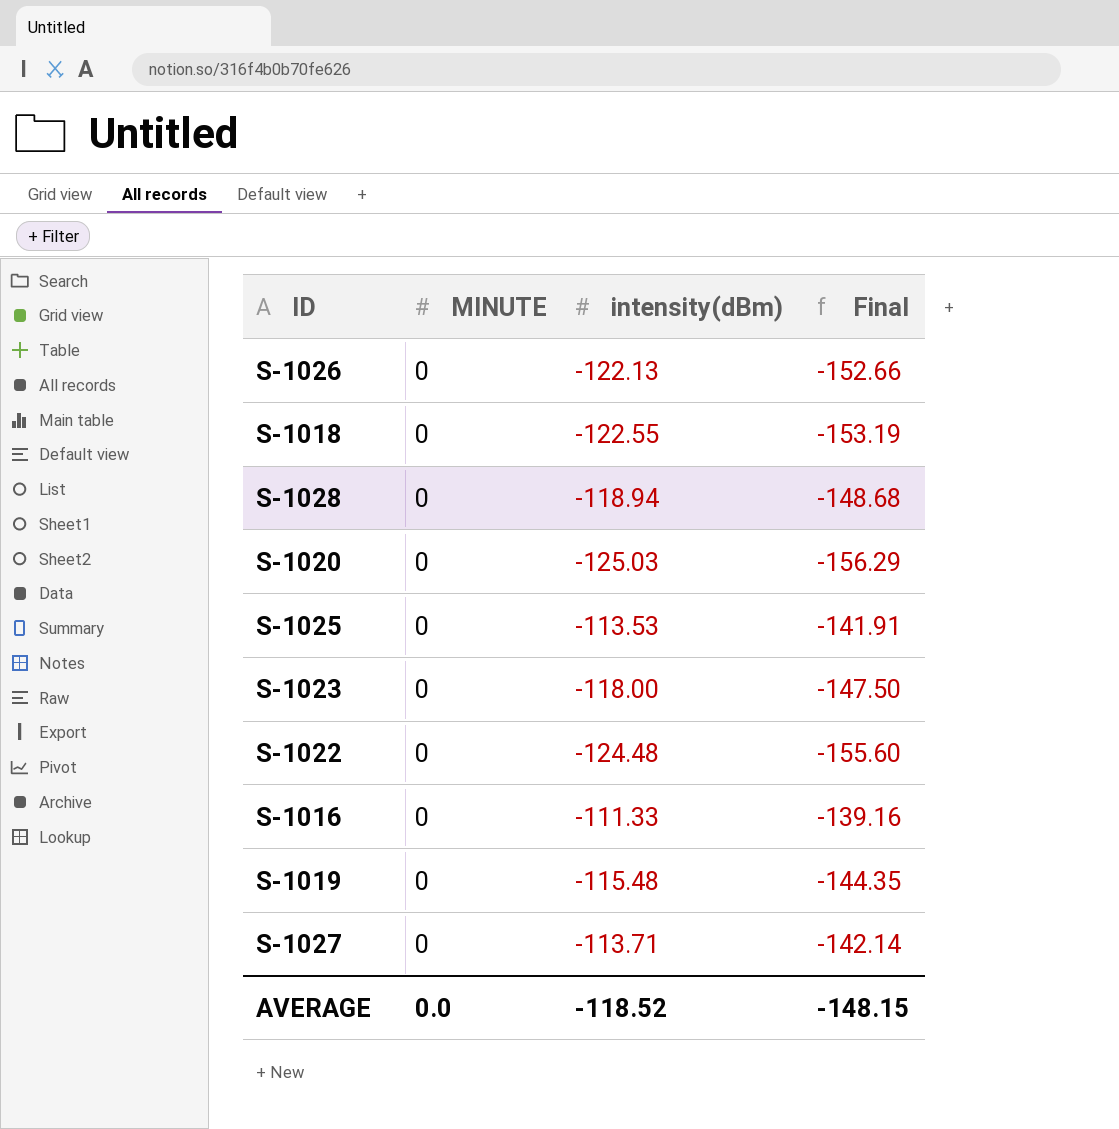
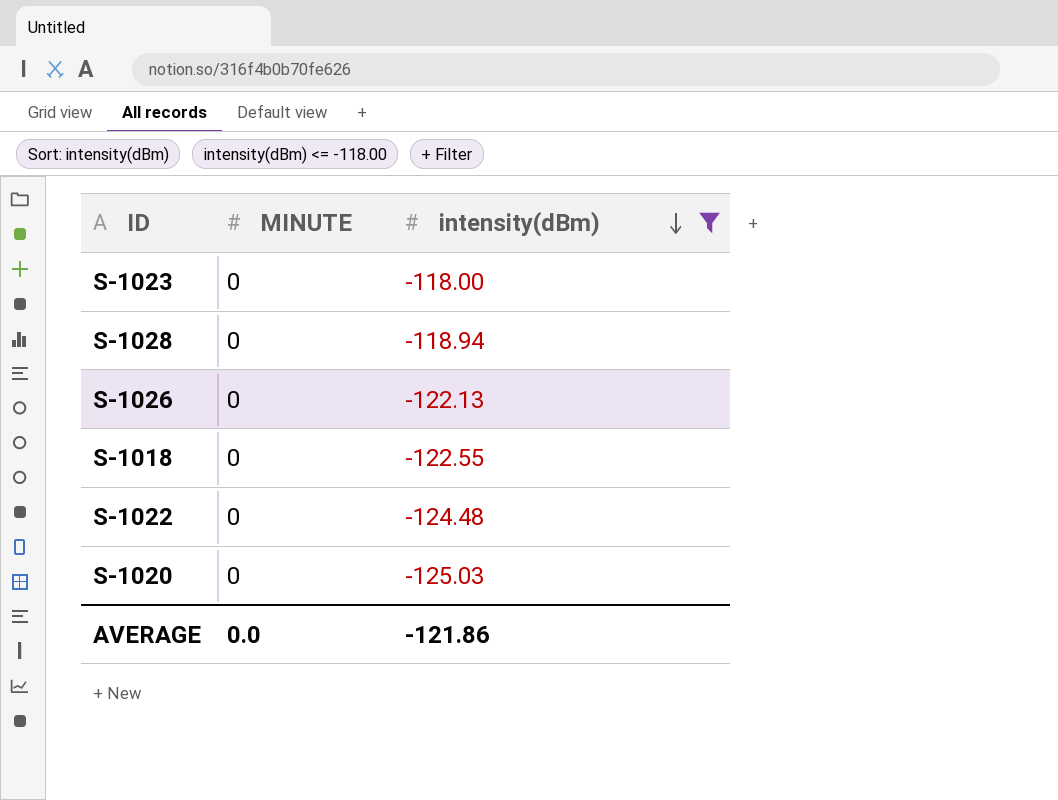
filter: none -> intensity(dBm) <= -118.00
row order: none -> intensity(dBm) descending
column Final | formula: [intensity(dBm)] * 1.25 -> none
AVERAGE | intensity(dBm): -118.52 -> -121.86

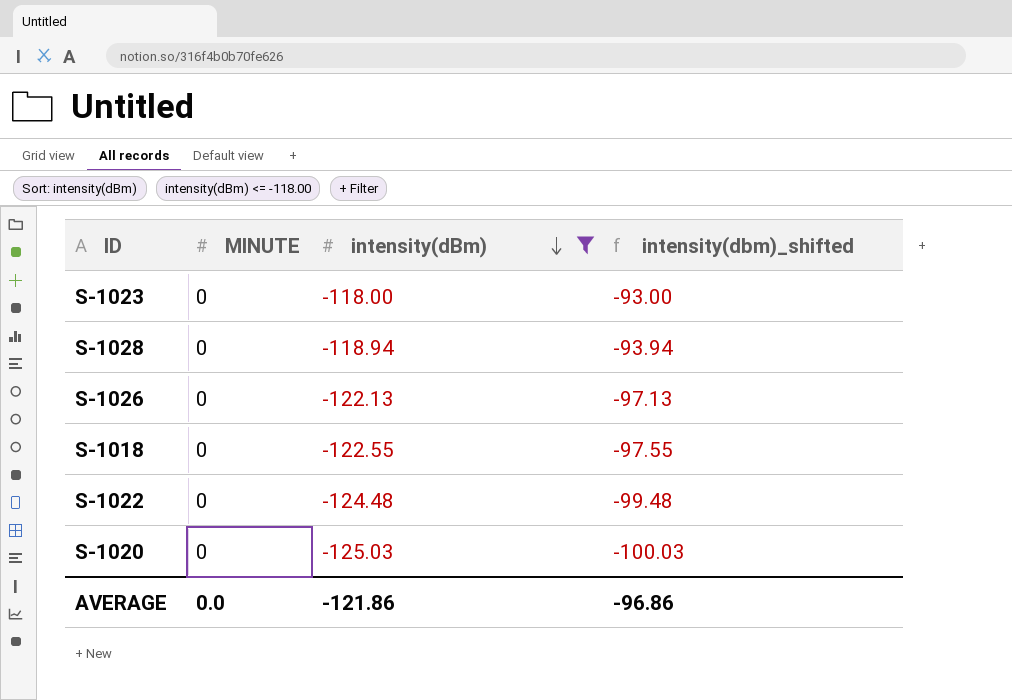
column intensity(dbm)_shifted | formula: none -> [intensity(dBm)] + 25

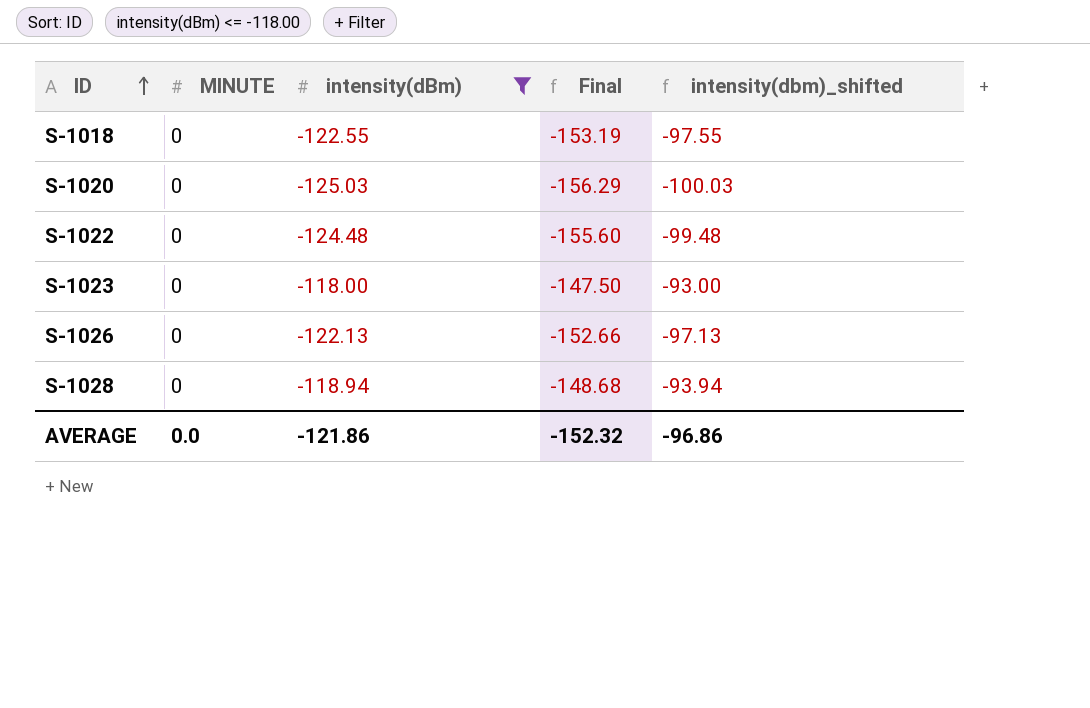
row order: intensity(dBm) descending -> ID ascending
column Final | formula: none -> [intensity(dBm)] * 1.25

